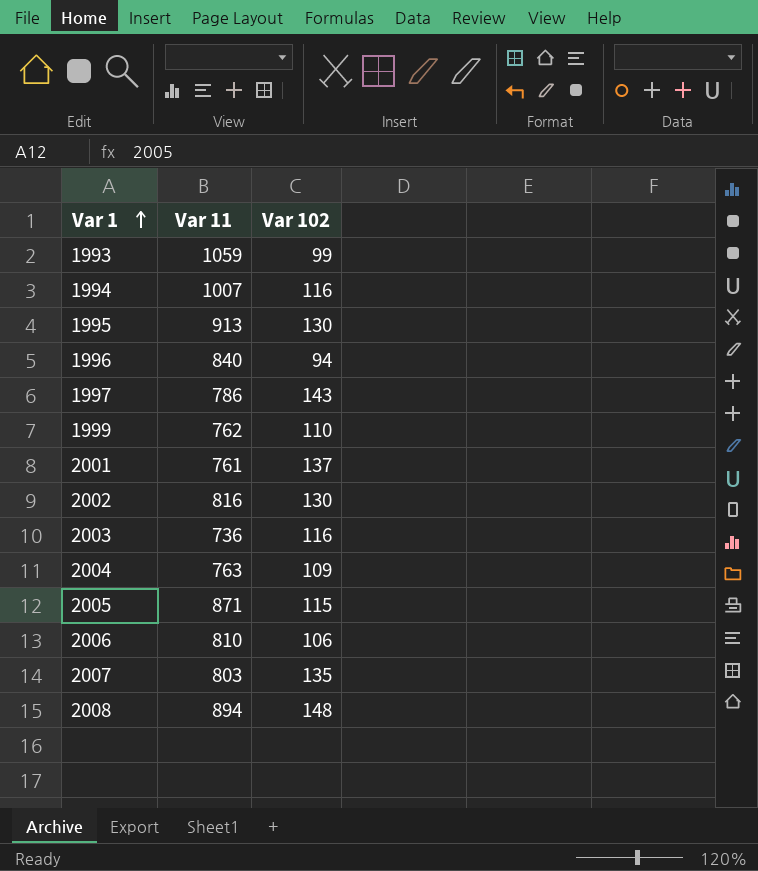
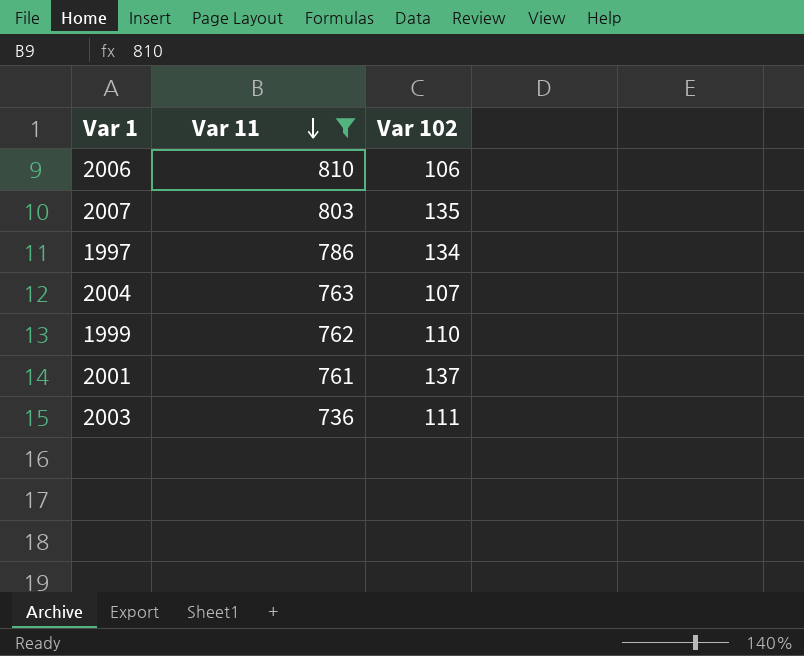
filter: none -> Var 11 <= 810
row order: Var 1 ascending -> Var 11 descending
1997 | Var 102: 143 -> 134
2004 | Var 102: 109 -> 107
2003 | Var 102: 116 -> 111

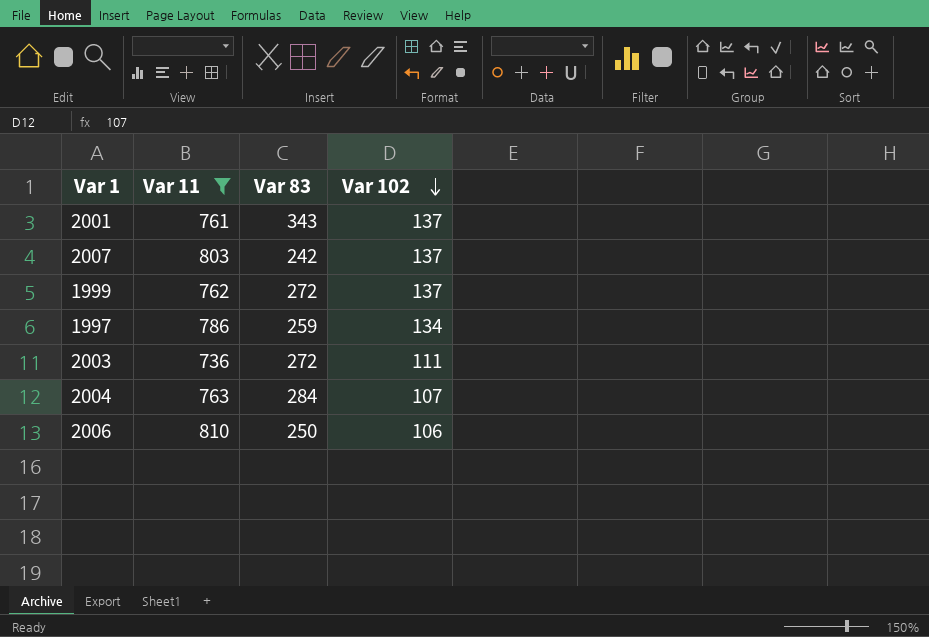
row order: Var 11 descending -> Var 102 descending
column Var 83 | position: none -> 3
2007 | Var 102: 135 -> 137
1999 | Var 102: 110 -> 137

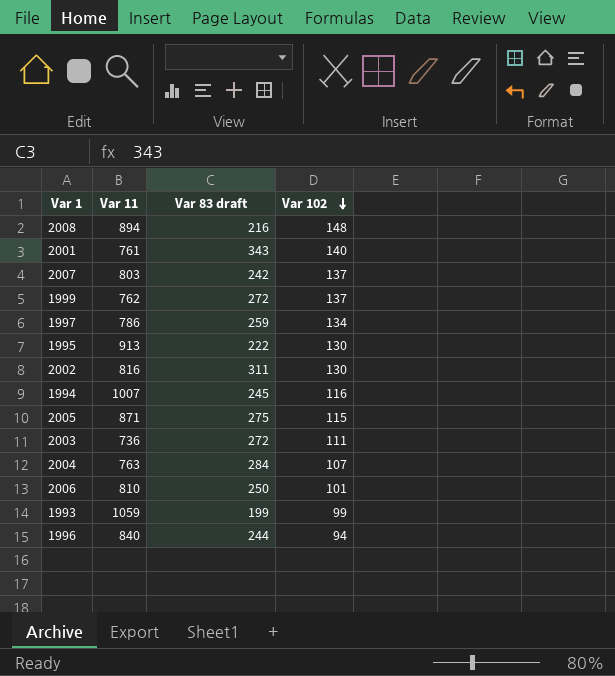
filter: Var 11 <= 810 -> none
column name: Var 83 -> Var 83 draft
2001 | Var 102: 137 -> 140
2006 | Var 102: 106 -> 101

